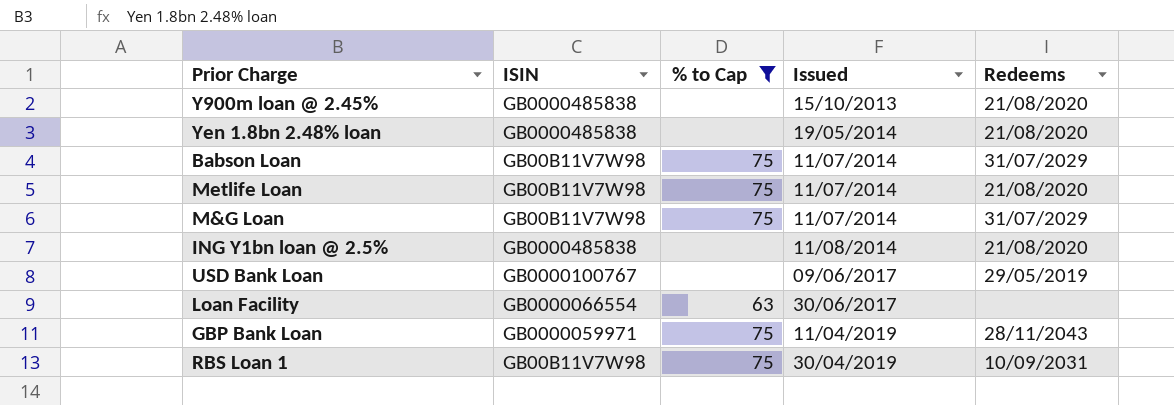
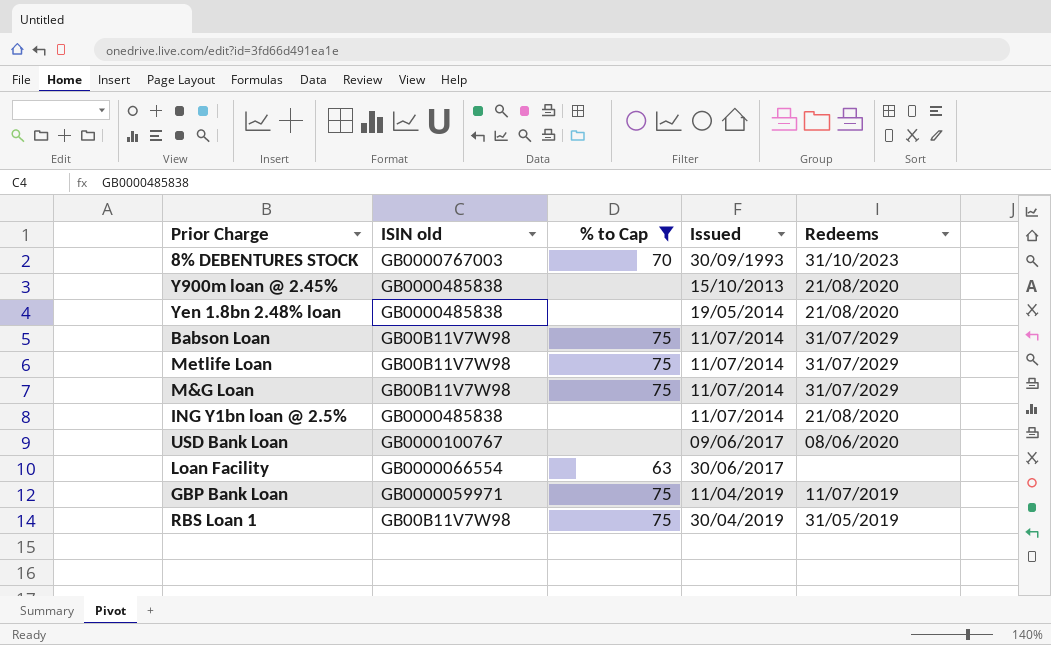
column name: ISIN -> ISIN old
row 8% DEBENTURES STOCK: none -> GB0000767003 | 70 | 30/09/1993 | 31/10/2023
Metlife Loan | Redeems: 21/08/2020 -> 31/07/2029
ING Y1bn loan @ 2.5% | Issued: 11/08/2014 -> 11/07/2014
USD Bank Loan | Redeems: 29/05/2019 -> 08/06/2020
GBP Bank Loan | Redeems: 28/11/2043 -> 11/07/2019
RBS Loan 1 | Redeems: 10/09/2031 -> 31/05/2019

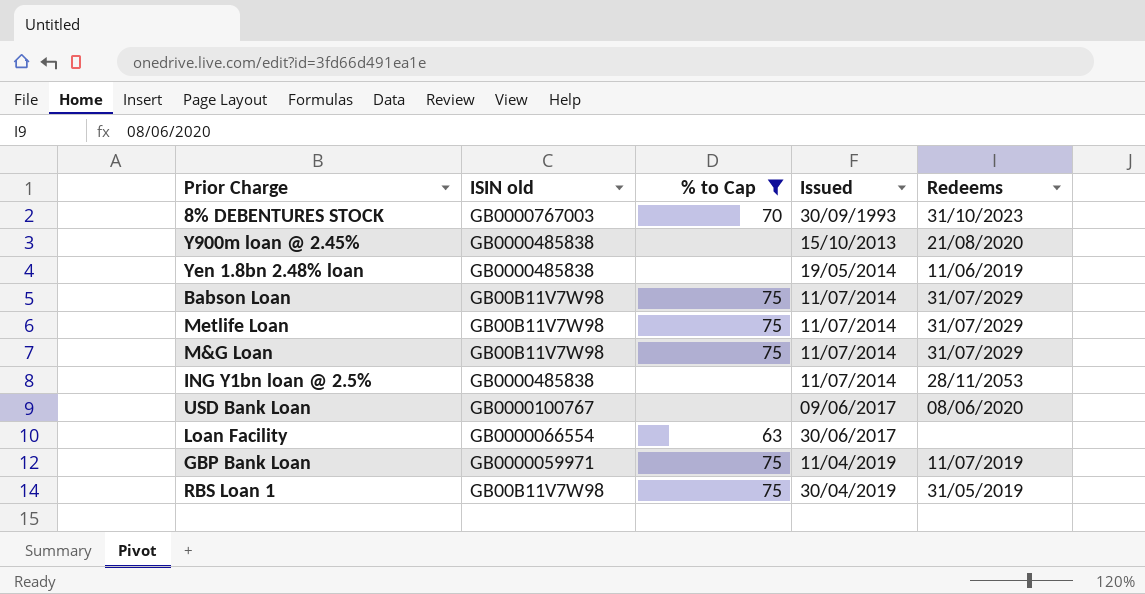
Yen 1.8bn 2.48% loan | Redeems: 21/08/2020 -> 11/06/2019
ING Y1bn loan @ 2.5% | Redeems: 21/08/2020 -> 28/11/2053

